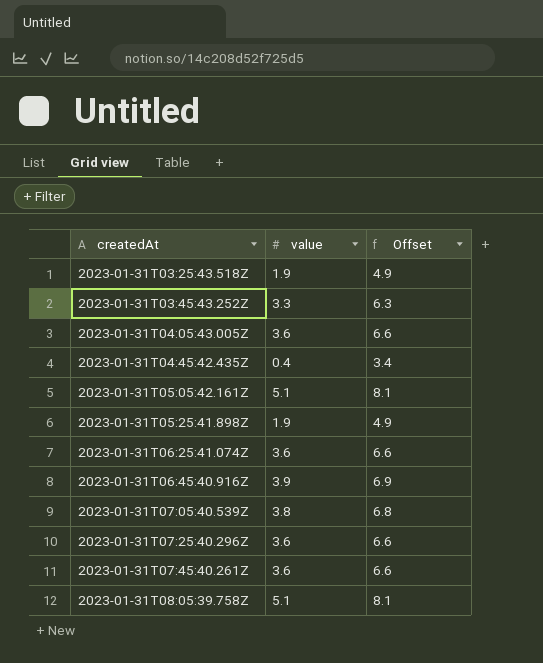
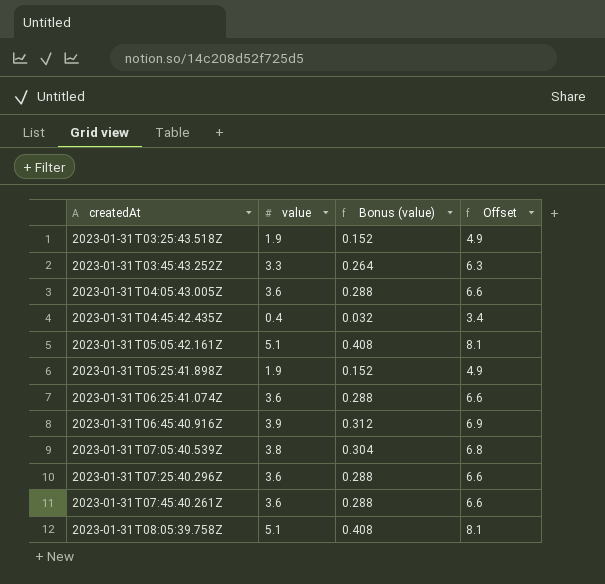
column Bonus (value) | formula: none -> [value] * 0.08

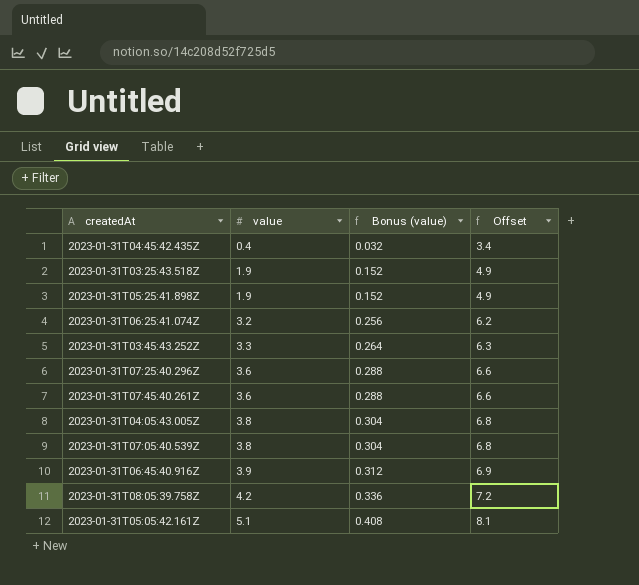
row order: createdAt ascending -> value ascending
2023-01-31T06:25:41.074Z | value: 3.6 -> 3.2
2023-01-31T06:25:41.074Z | Bonus (value): 0.288 -> 0.256
2023-01-31T06:25:41.074Z | Offset: 6.6 -> 6.2
2023-01-31T04:05:43.005Z | value: 3.6 -> 3.8
2023-01-31T04:05:43.005Z | Bonus (value): 0.288 -> 0.304
2023-01-31T04:05:43.005Z | Offset: 6.6 -> 6.8
2023-01-31T08:05:39.758Z | value: 5.1 -> 4.2
2023-01-31T08:05:39.758Z | Bonus (value): 0.408 -> 0.336
2023-01-31T08:05:39.758Z | Offset: 8.1 -> 7.2

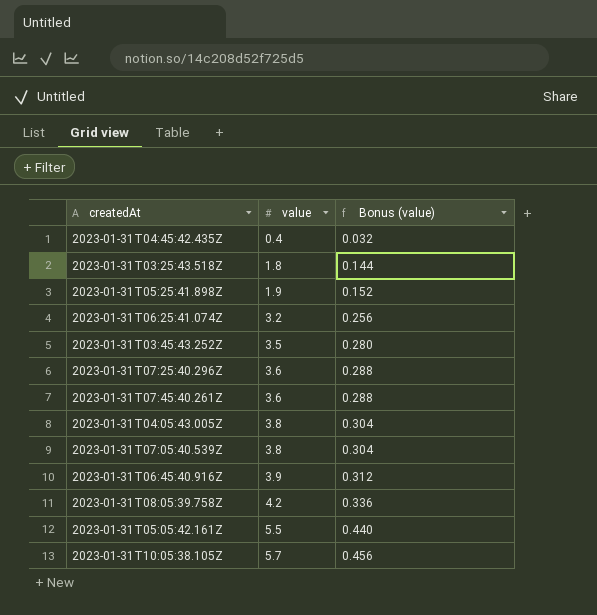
column Offset | formula: [value] + 3 -> none
2023-01-31T03:25:43.518Z | value: 1.9 -> 1.8
2023-01-31T03:25:43.518Z | Bonus (value): 0.152 -> 0.144
2023-01-31T03:45:43.252Z | value: 3.3 -> 3.5
2023-01-31T03:45:43.252Z | Bonus (value): 0.264 -> 0.280
2023-01-31T05:05:42.161Z | value: 5.1 -> 5.5
2023-01-31T05:05:42.161Z | Bonus (value): 0.408 -> 0.440
row 2023-01-31T10:05:38.105Z: none -> 5.7 | 0.456

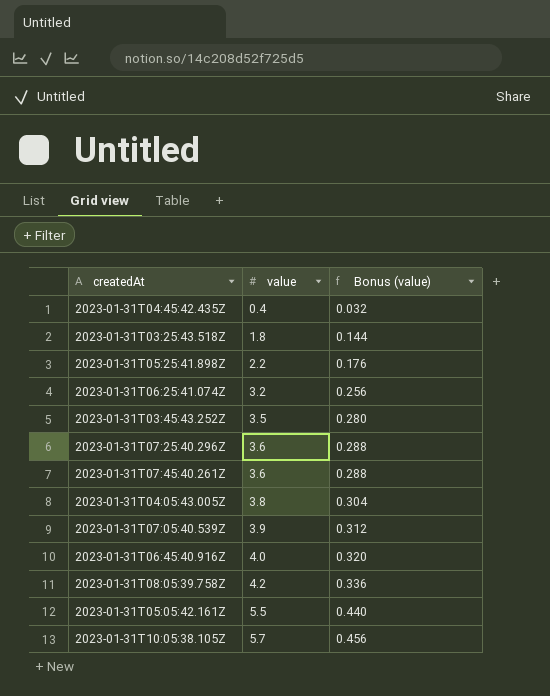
2023-01-31T05:25:41.898Z | value: 1.9 -> 2.2
2023-01-31T05:25:41.898Z | Bonus (value): 0.152 -> 0.176
2023-01-31T07:05:40.539Z | value: 3.8 -> 3.9
2023-01-31T07:05:40.539Z | Bonus (value): 0.304 -> 0.312
2023-01-31T06:45:40.916Z | value: 3.9 -> 4.0
2023-01-31T06:45:40.916Z | Bonus (value): 0.312 -> 0.320

